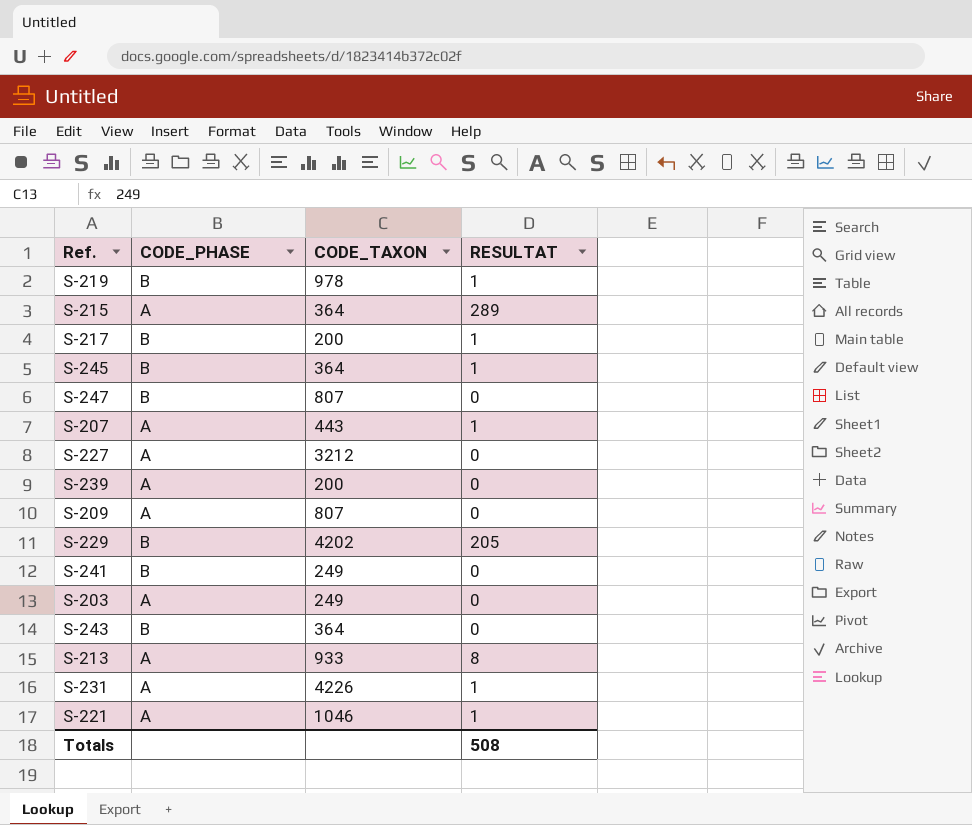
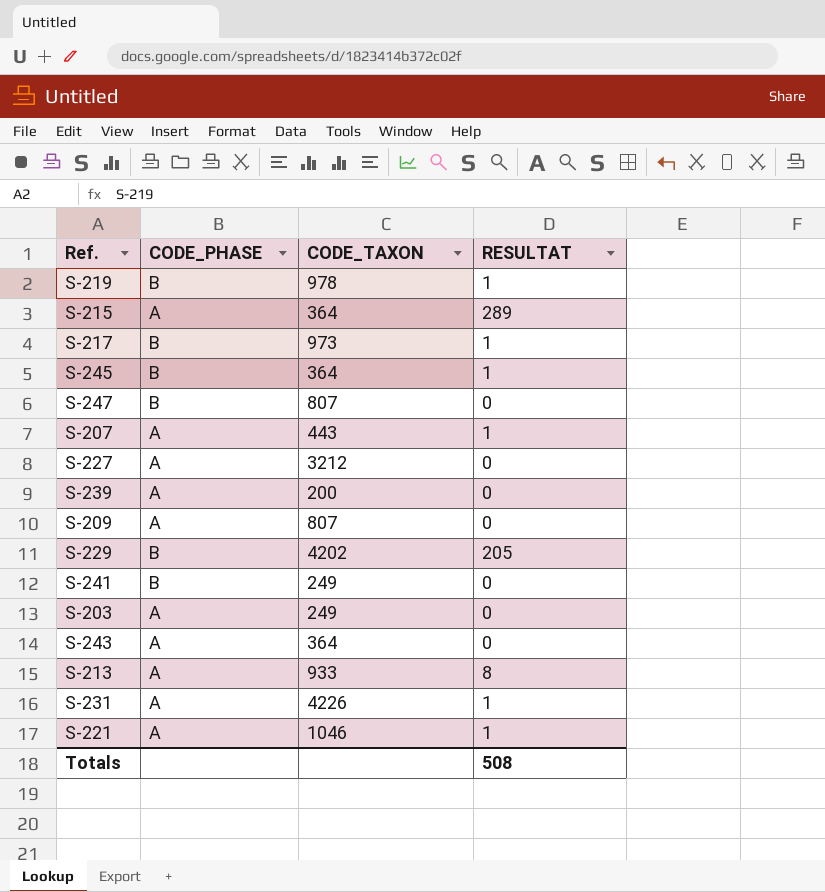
S-217 | CODE_TAXON: 200 -> 973
S-243 | CODE_PHASE: B -> A

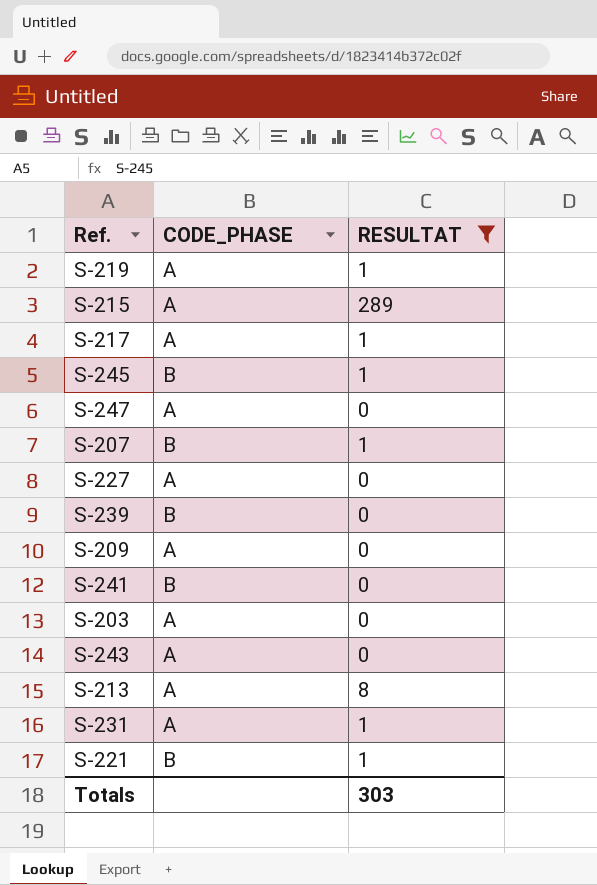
filter: none -> RESULTAT != 205
column CODE_TAXON | position: 3 -> none
S-219 | CODE_PHASE: B -> A
S-217 | CODE_PHASE: B -> A
S-247 | CODE_PHASE: B -> A
S-207 | CODE_PHASE: A -> B
S-239 | CODE_PHASE: A -> B
S-221 | CODE_PHASE: A -> B
Totals | RESULTAT: 508 -> 303

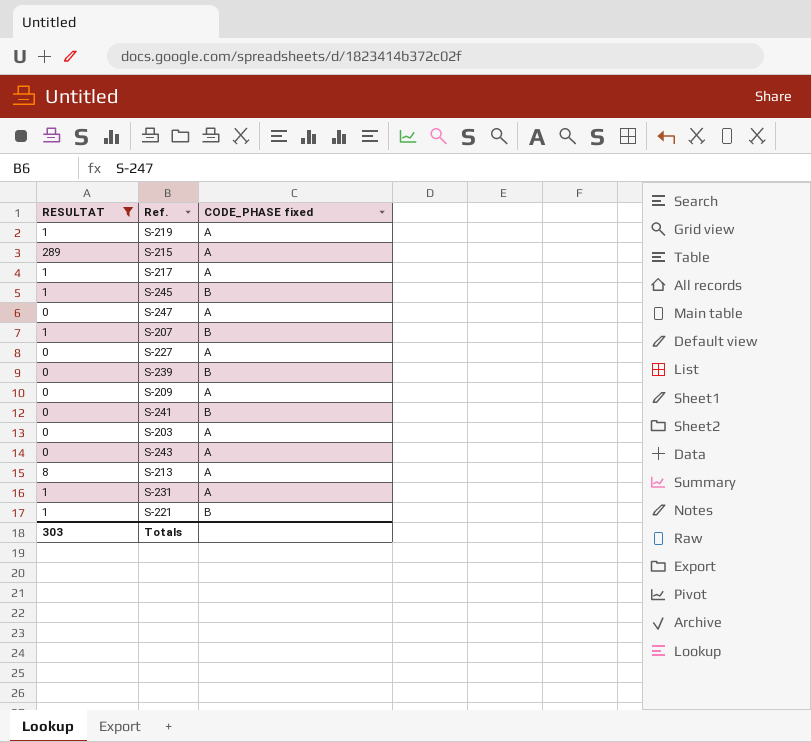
column RESULTAT | position: 3 -> 1
column name: CODE_PHASE -> CODE_PHASE fixed

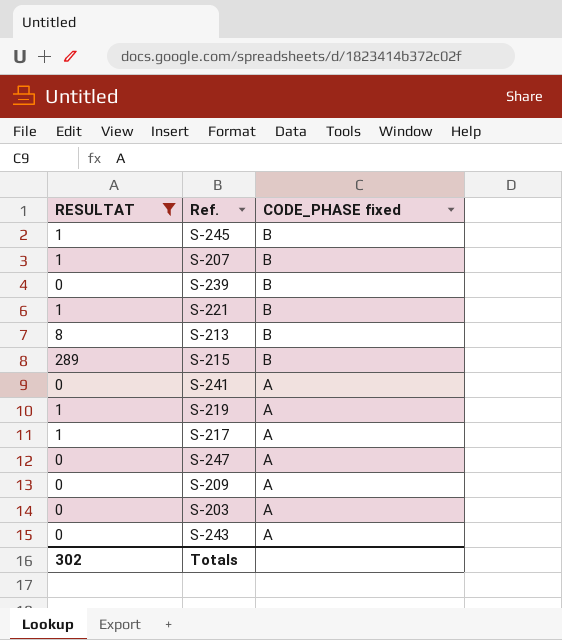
row order: none -> CODE_PHASE fixed descending
row S-227: 0 | A -> none
row S-231: 1 | A -> none
S-213 | CODE_PHASE fixed: A -> B
S-215 | CODE_PHASE fixed: A -> B
S-241 | CODE_PHASE fixed: B -> A
Totals | RESULTAT: 303 -> 302

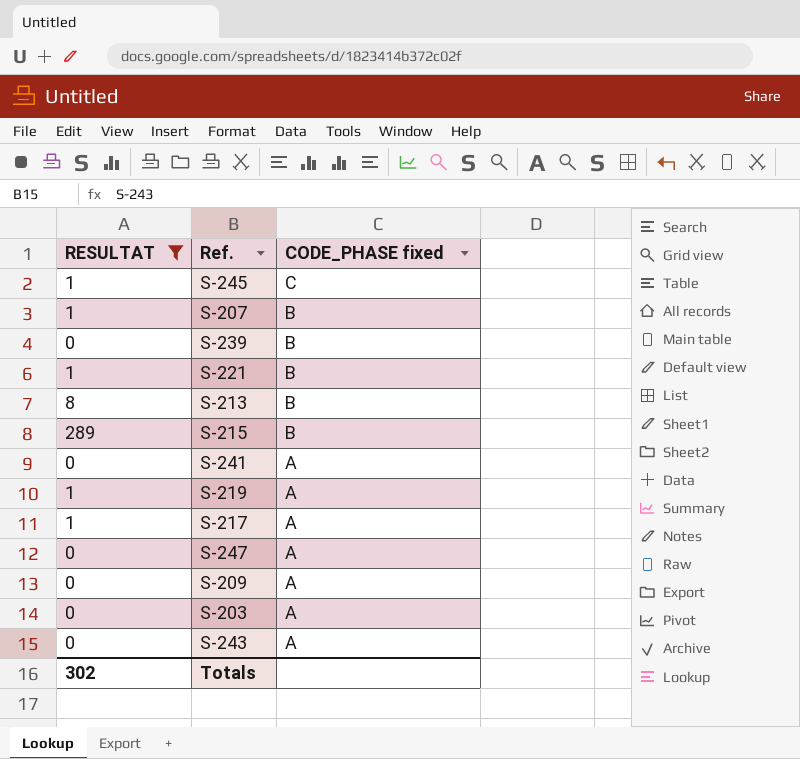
S-245 | CODE_PHASE fixed: B -> C

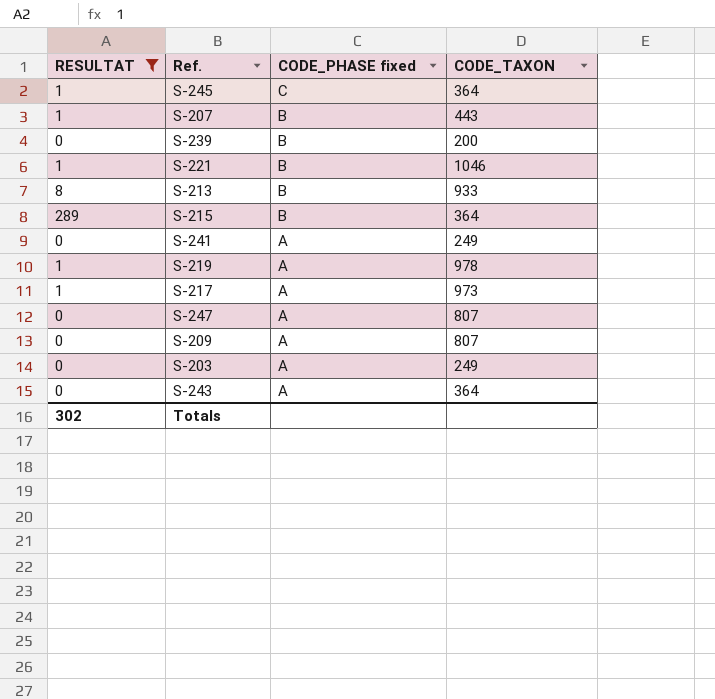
column CODE_TAXON | position: none -> 4

